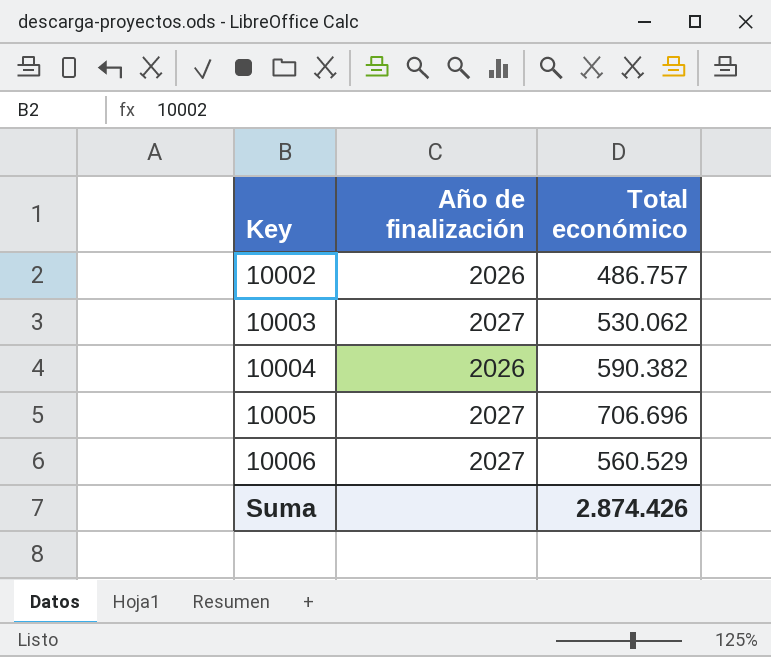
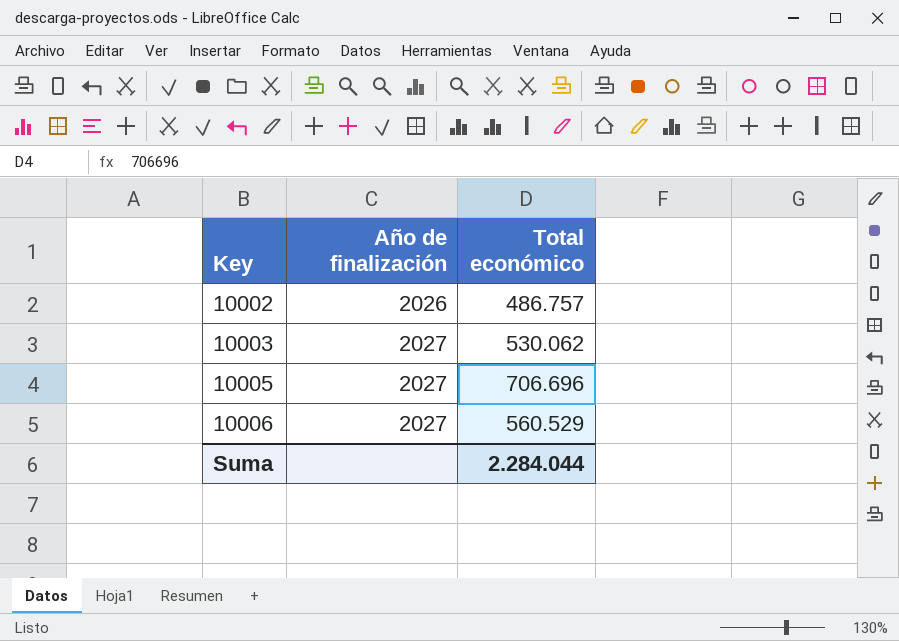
row 10004: 2026 | 590.382 -> none
Suma | Total económico: 2.874.426 -> 2.284.044

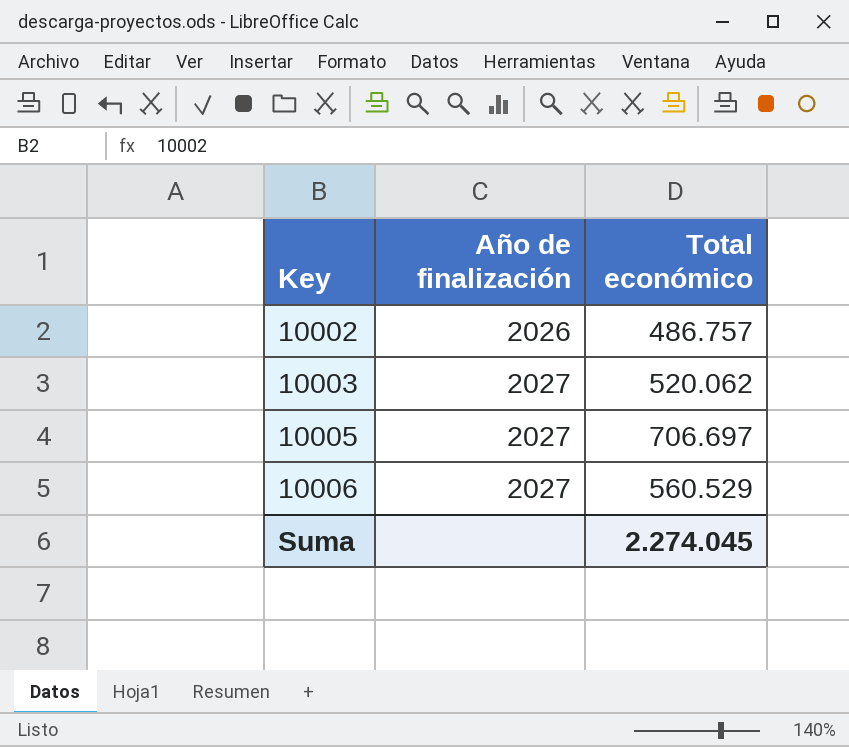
10003 | Total económico: 530.062 -> 520.062
10005 | Total económico: 706.696 -> 706.697
Suma | Total económico: 2.284.044 -> 2.274.045

